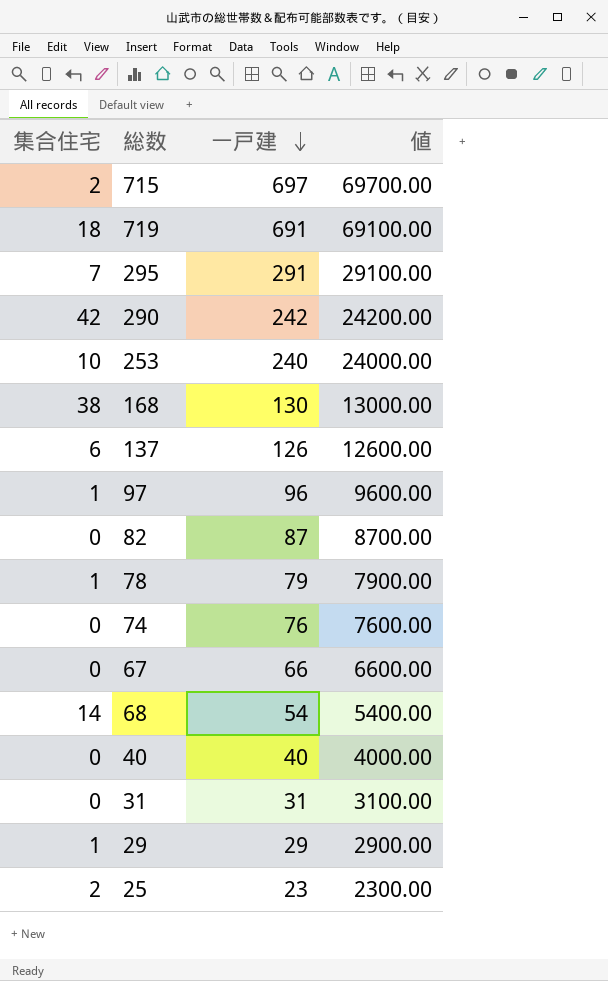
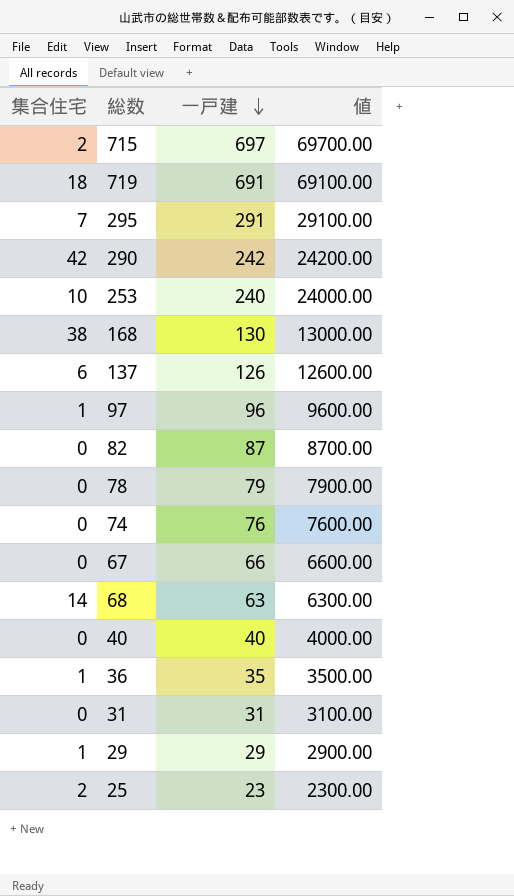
78 | 集合住宅: 1 -> 0
68 | 一戸建: 54 -> 63
68 | 値: 5400.00 -> 6300.00
row 36: none -> 1 | 35 | 3500.00

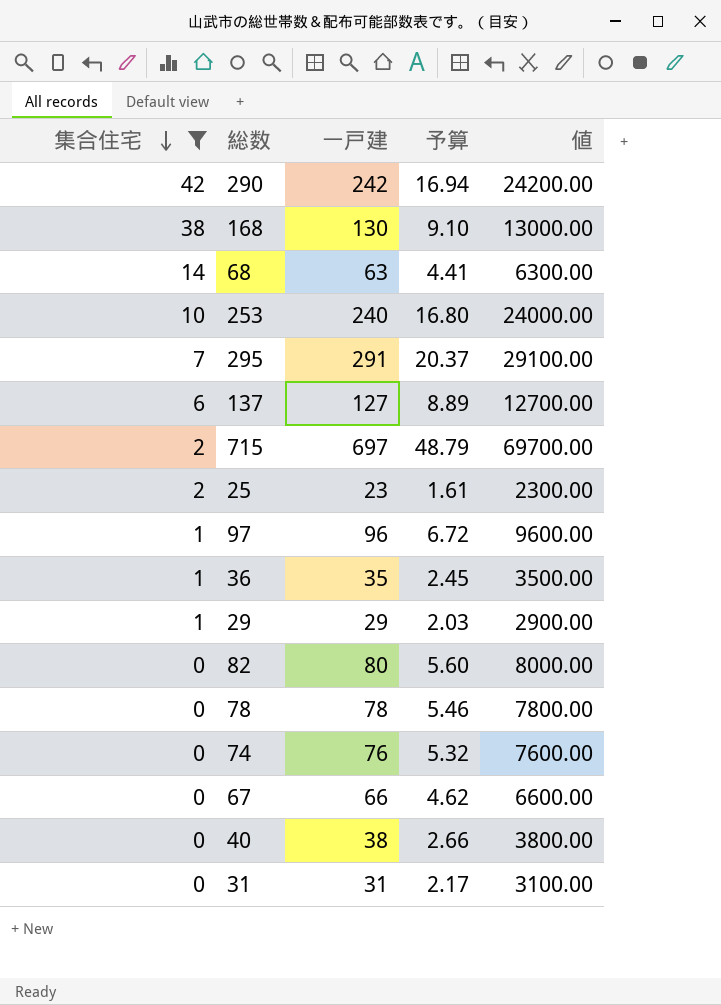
filter: none -> 集合住宅 != 18
row order: 一戸建 descending -> 集合住宅 descending
column 予算 | formula: none -> [一戸建] * 0.07
137 | 一戸建: 126 -> 127
137 | 値: 12600.00 -> 12700.00
82 | 一戸建: 87 -> 80
82 | 値: 8700.00 -> 8000.00
78 | 一戸建: 79 -> 78
78 | 値: 7900.00 -> 7800.00
40 | 一戸建: 40 -> 38
40 | 値: 4000.00 -> 3800.00

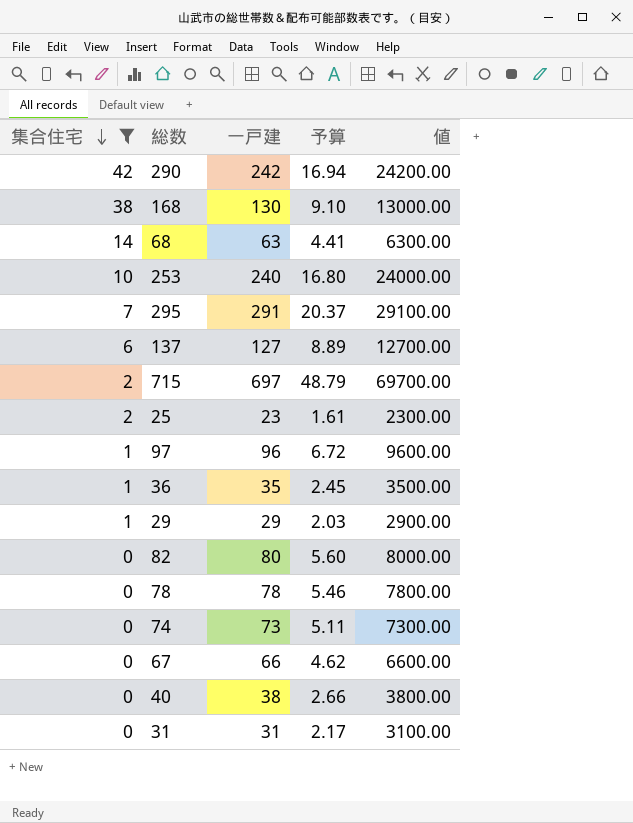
74 | 一戸建: 76 -> 73
74 | 予算: 5.32 -> 5.11
74 | 値: 7600.00 -> 7300.00

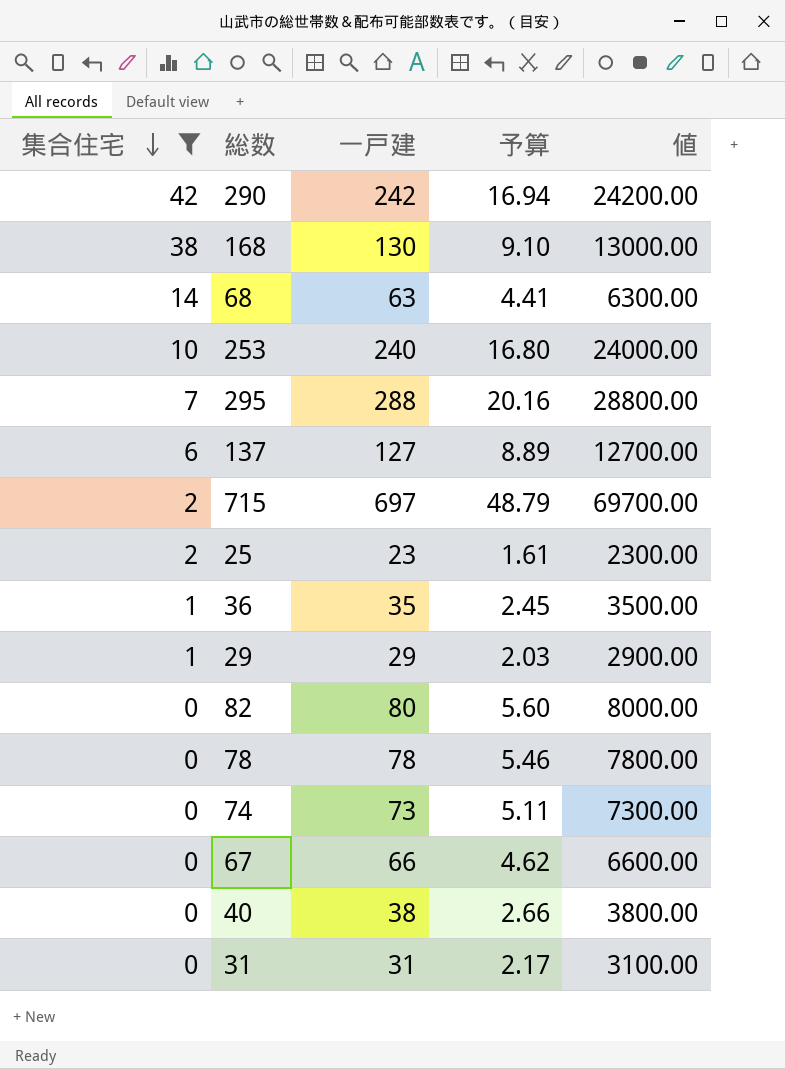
row 97: 1 | 96 | 6.72 | 9600.00 -> none
295 | 一戸建: 291 -> 288
295 | 予算: 20.37 -> 20.16
295 | 値: 29100.00 -> 28800.00

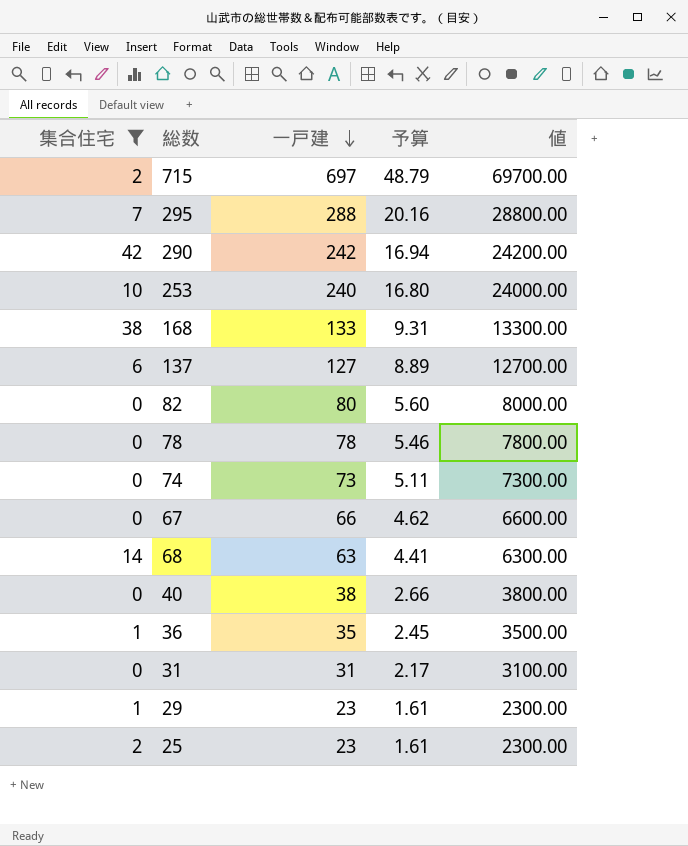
row order: 集合住宅 descending -> 一戸建 descending
168 | 一戸建: 130 -> 133
168 | 予算: 9.10 -> 9.31
168 | 値: 13000.00 -> 13300.00
29 | 一戸建: 29 -> 23
29 | 予算: 2.03 -> 1.61
29 | 値: 2900.00 -> 2300.00

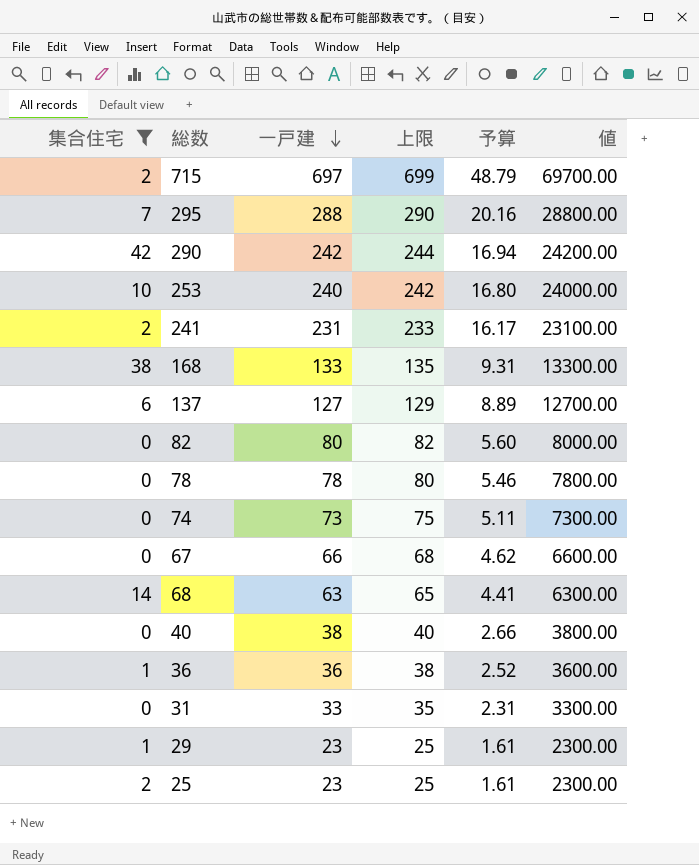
column 上限 | formula: none -> [一戸建] + 2
row 241: none -> 2 | 231 | 233 | 16.17 | 23100.00
36 | 一戸建: 35 -> 36
36 | 予算: 2.45 -> 2.52
36 | 値: 3500.00 -> 3600.00
31 | 一戸建: 31 -> 33
31 | 予算: 2.17 -> 2.31
31 | 値: 3100.00 -> 3300.00

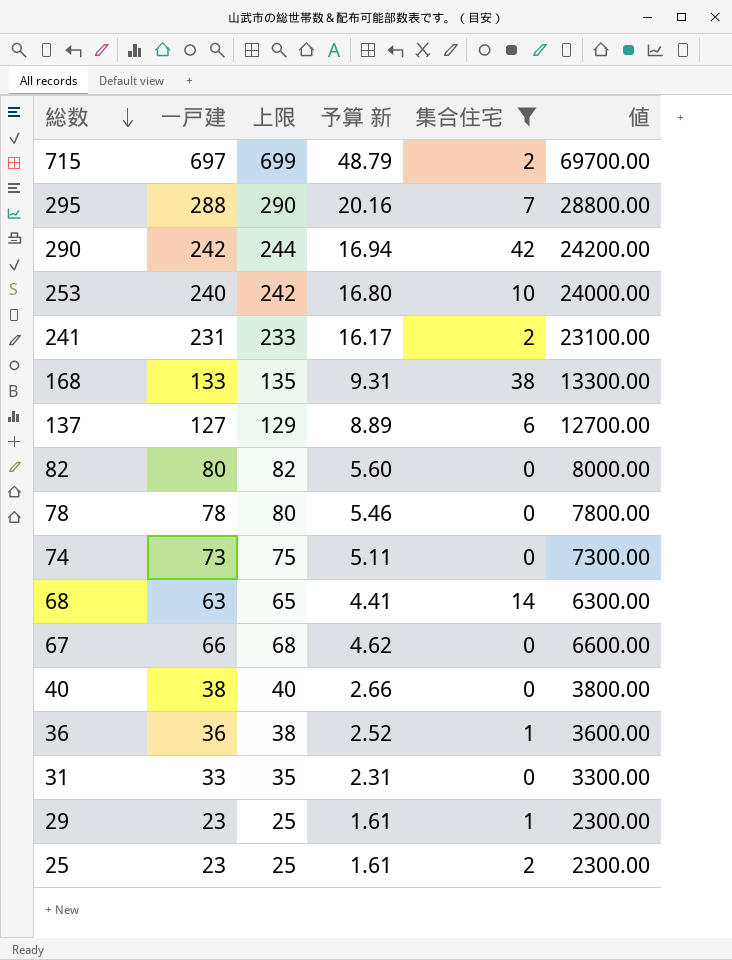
row order: 一戸建 descending -> 総数 descending
column name: 予算 -> 予算 新
column 集合住宅 | position: 1 -> 5

